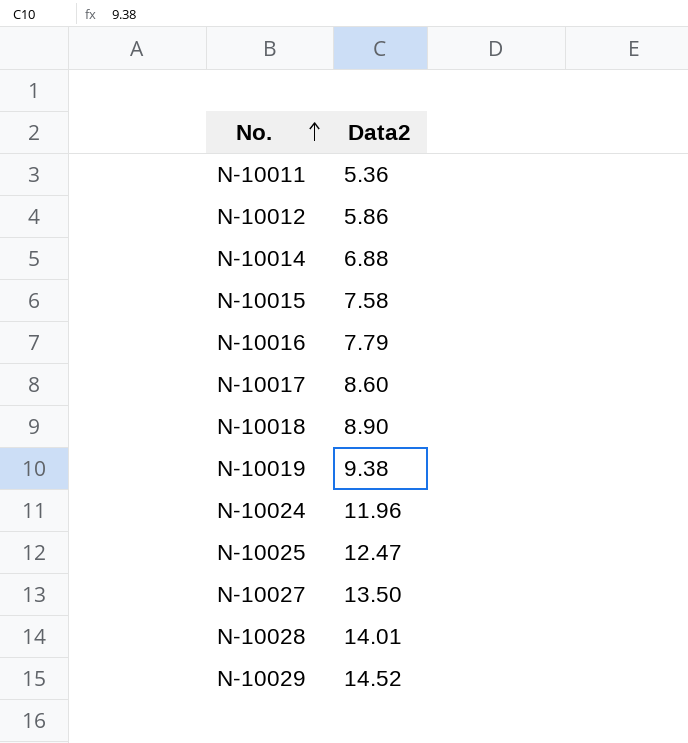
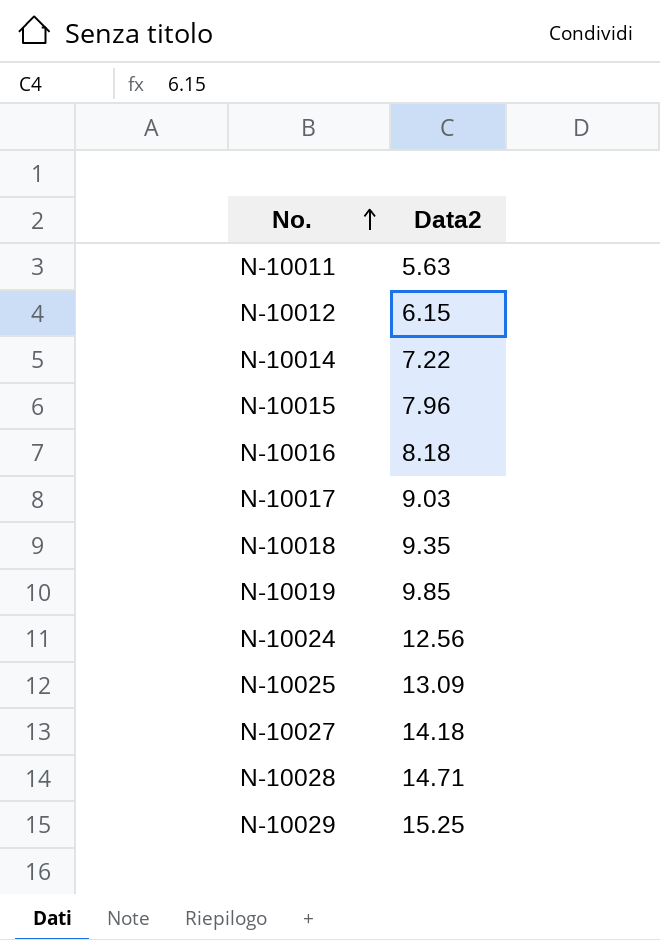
N-10011 | Data2: 5.36 -> 5.63
N-10012 | Data2: 5.86 -> 6.15
N-10014 | Data2: 6.88 -> 7.22
N-10015 | Data2: 7.58 -> 7.96
N-10016 | Data2: 7.79 -> 8.18
N-10017 | Data2: 8.60 -> 9.03
N-10018 | Data2: 8.90 -> 9.35
N-10019 | Data2: 9.38 -> 9.85
N-10024 | Data2: 11.96 -> 12.56
N-10025 | Data2: 12.47 -> 13.09
N-10027 | Data2: 13.50 -> 14.18
N-10028 | Data2: 14.01 -> 14.71
N-10029 | Data2: 14.52 -> 15.25

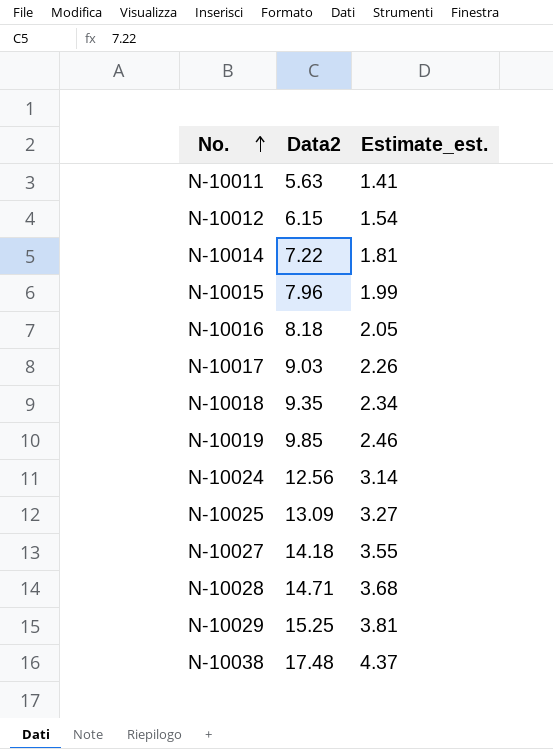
column Estimate_est. | formula: none -> [Data2] * 0.25
row N-10038: none -> 17.48 | 4.37

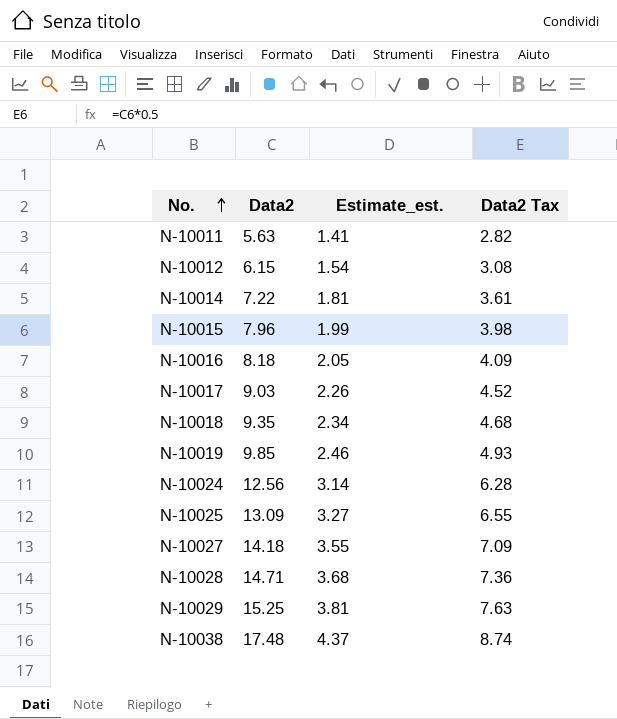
column Data2 Tax | formula: none -> [Data2] * 0.5

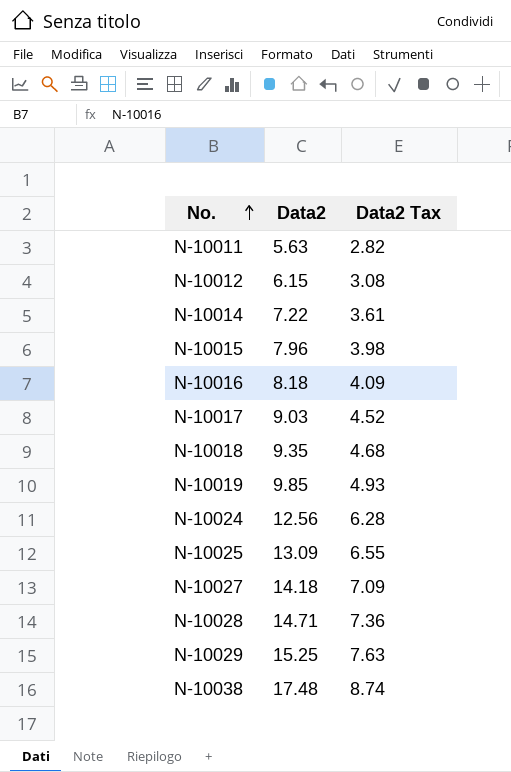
column Estimate_est. | formula: [Data2] * 0.25 -> none

